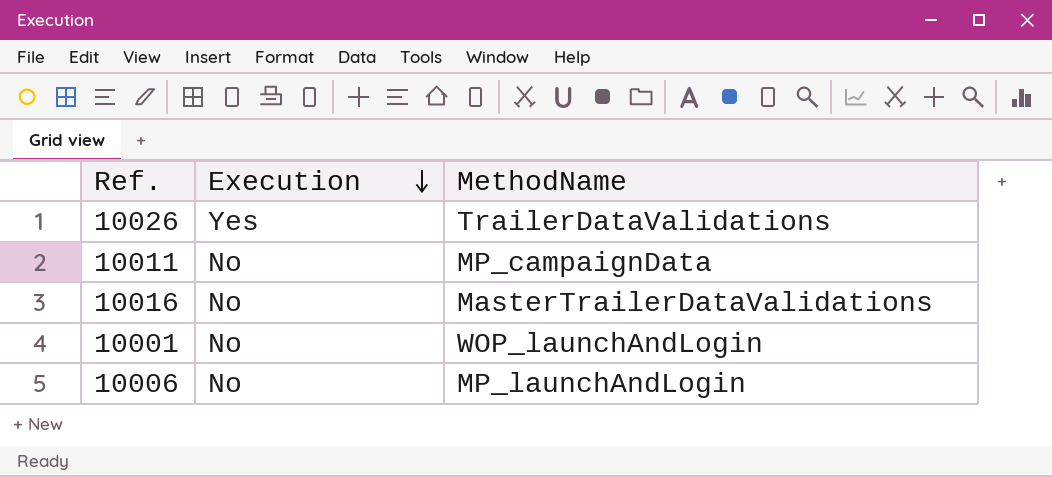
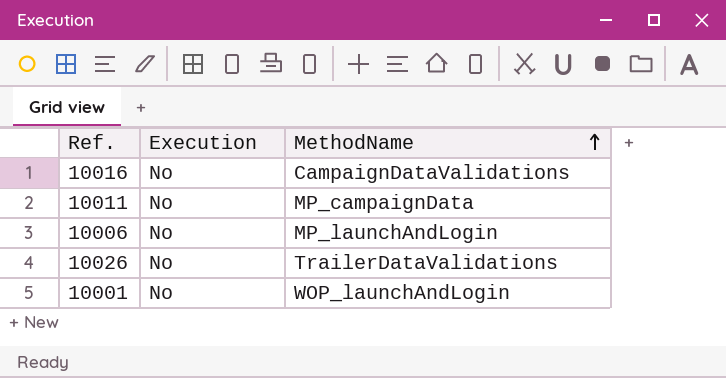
row order: Execution descending -> MethodName ascending
10016 | MethodName: MasterTrailerDataValidations -> CampaignDataValidations
10026 | Execution: Yes -> No

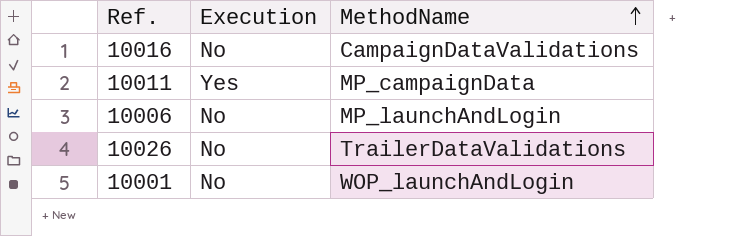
10011 | Execution: No -> Yes

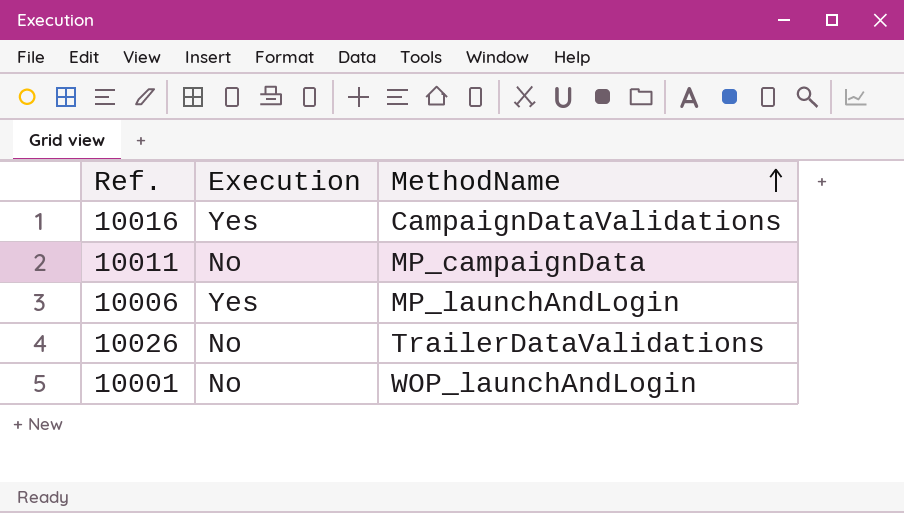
10016 | Execution: No -> Yes
10011 | Execution: Yes -> No
10006 | Execution: No -> Yes

